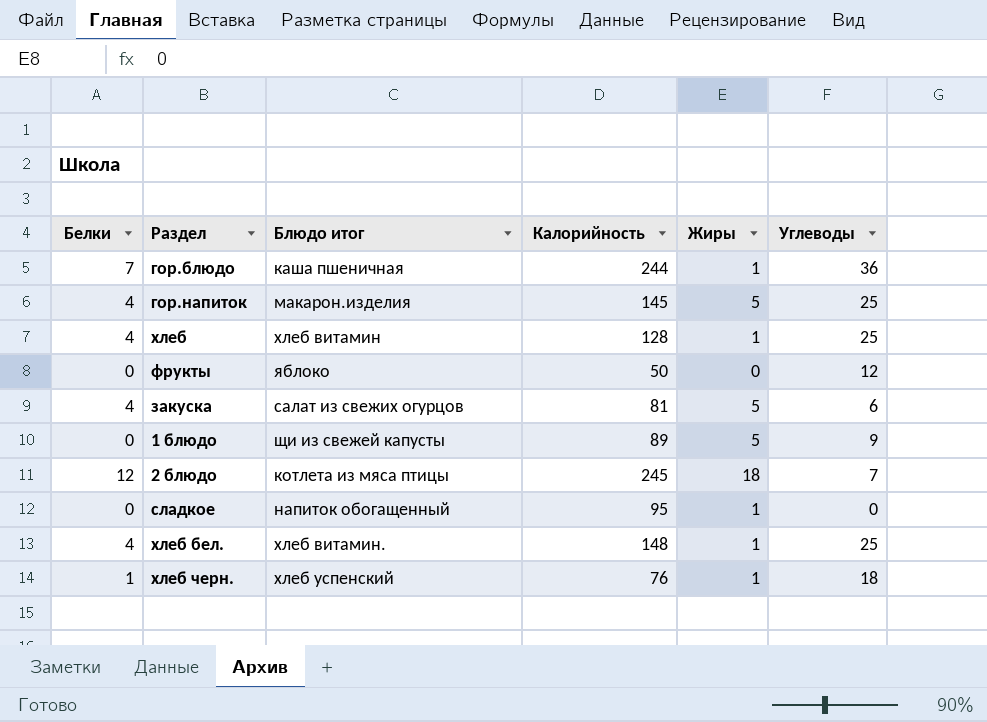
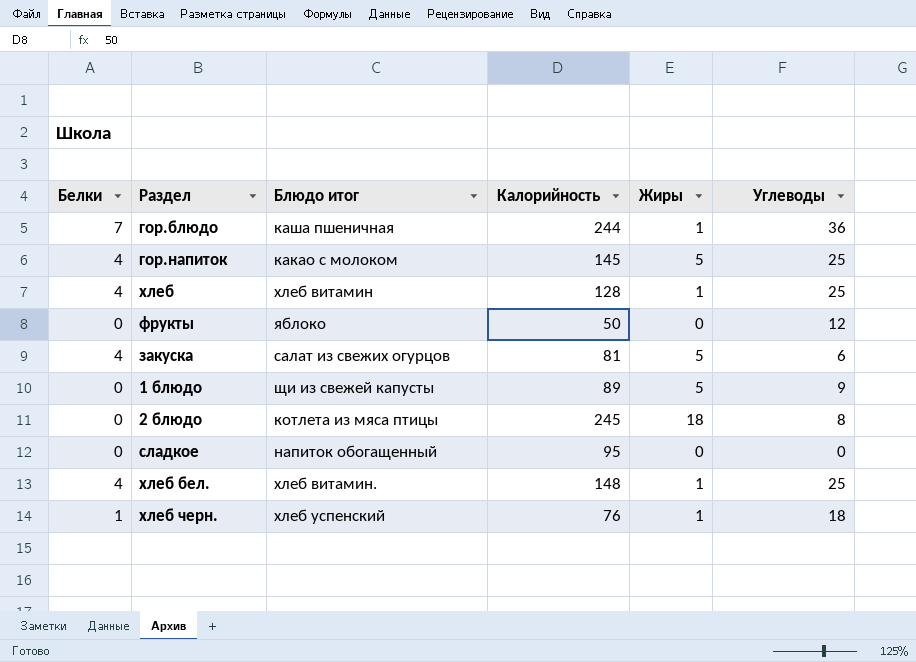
гор.напиток | Блюдо итог: макарон.изделия -> какао с молоком
2 блюдо | Белки: 12 -> 0
2 блюдо | Углеводы: 7 -> 8
сладкое | Жиры: 1 -> 0

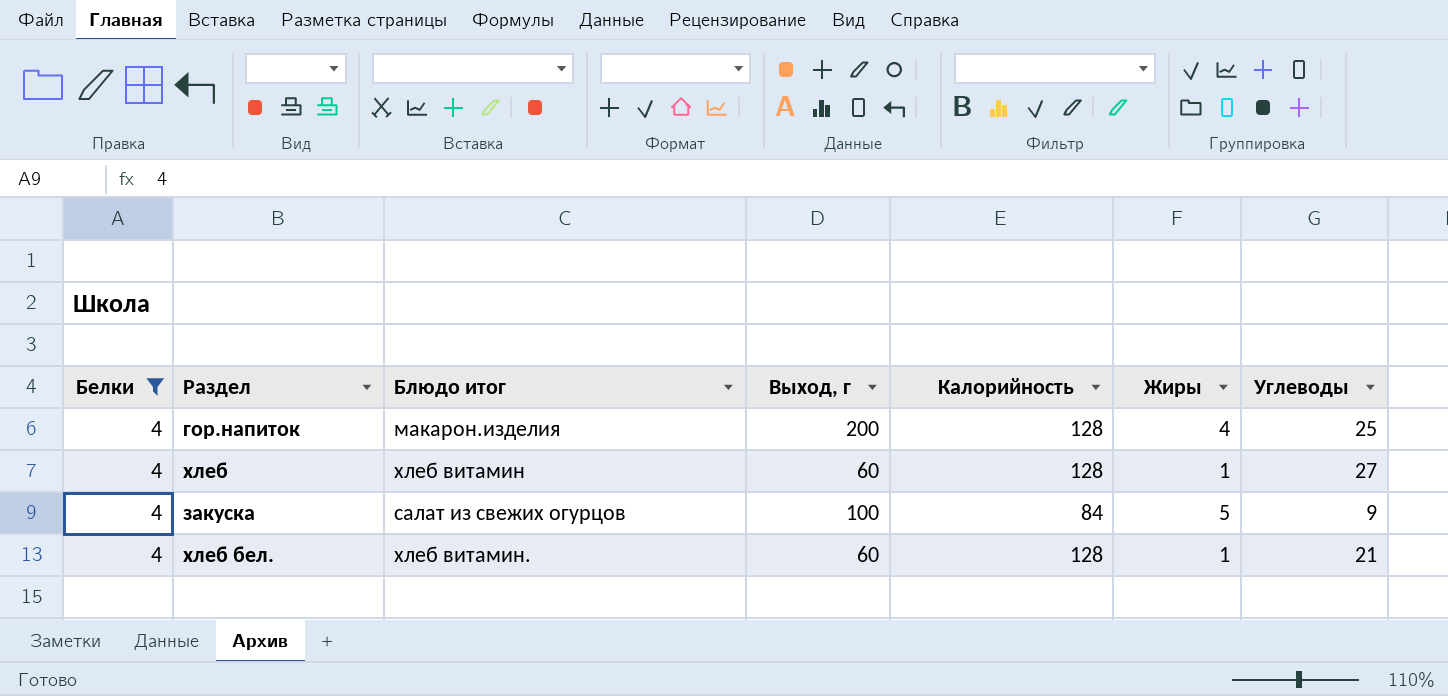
filter: none -> Белки = 4
column Выход, г | position: none -> 4
гор.напиток | Блюдо итог: какао с молоком -> макарон.изделия
гор.напиток | Калорийность: 145 -> 128
гор.напиток | Жиры: 5 -> 4
хлеб | Углеводы: 25 -> 27
закуска | Калорийность: 81 -> 84
закуска | Углеводы: 6 -> 9
хлеб бел. | Калорийность: 148 -> 128
хлеб бел. | Углеводы: 25 -> 21

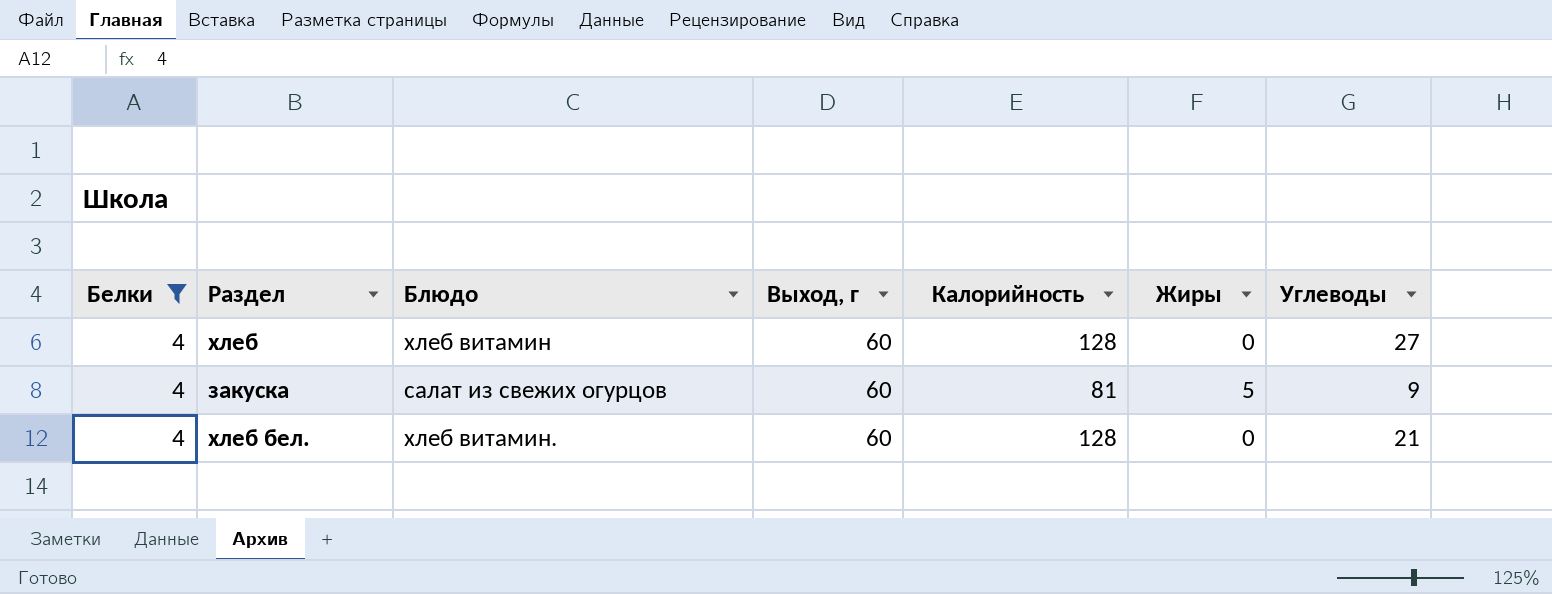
column name: Блюдо итог -> Блюдо
row гор.напиток: 4 | макарон.изделия | 200 | 128 | 4 | 25 -> none
хлеб | Жиры: 1 -> 0
закуска | Выход, г: 100 -> 60
закуска | Калорийность: 84 -> 81
хлеб бел. | Жиры: 1 -> 0

